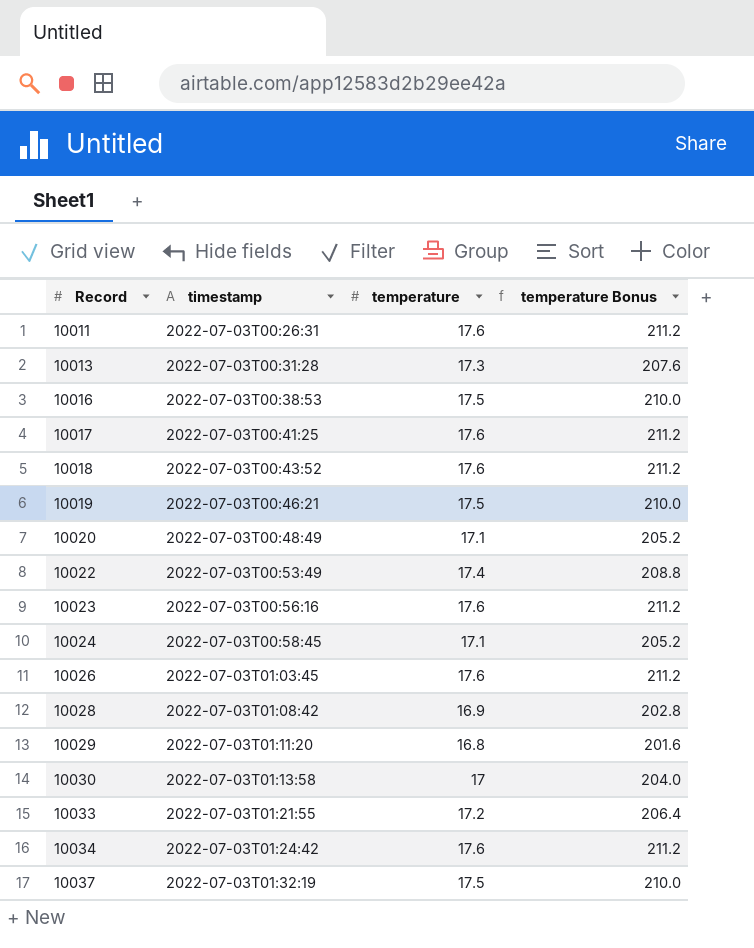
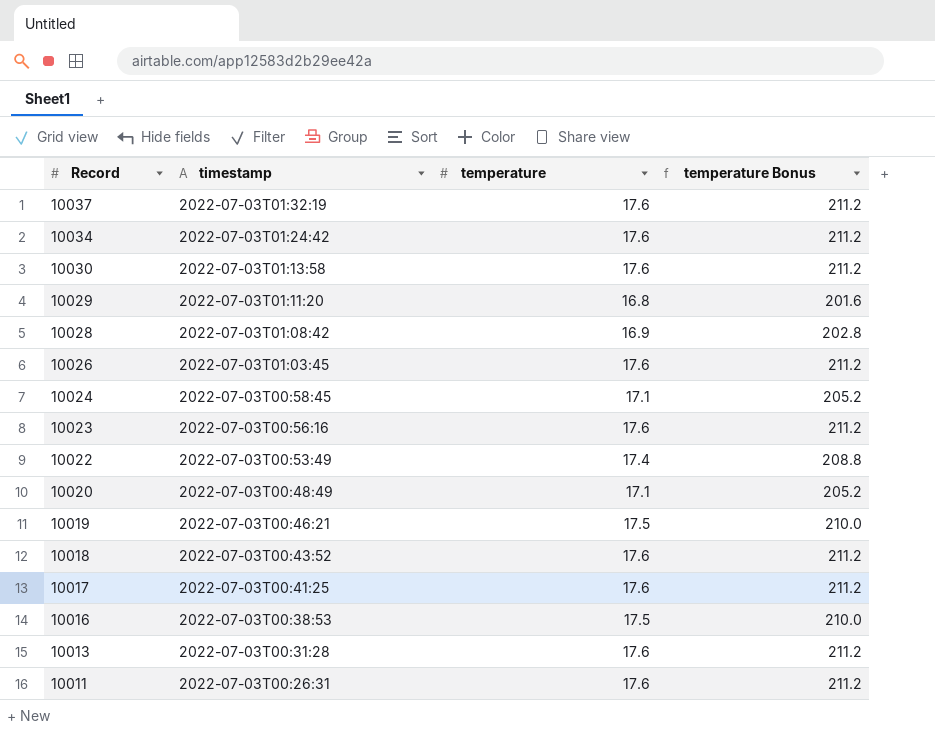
row order: Record ascending -> Record descending
row 10033: 2022-07-03T01:21:55 | 17.2 | 206.4 -> none
10037 | temperature: 17.5 -> 17.6
10037 | temperature Bonus: 210.0 -> 211.2
10030 | temperature: 17 -> 17.6
10030 | temperature Bonus: 204.0 -> 211.2
10013 | temperature: 17.3 -> 17.6
10013 | temperature Bonus: 207.6 -> 211.2

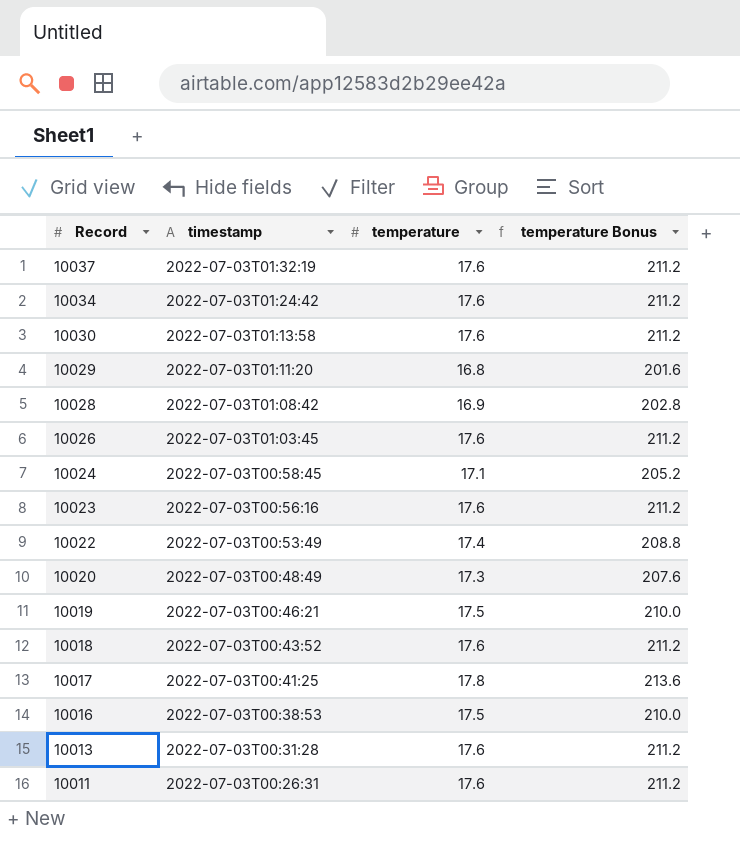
10020 | temperature: 17.1 -> 17.3
10020 | temperature Bonus: 205.2 -> 207.6
10017 | temperature: 17.6 -> 17.8
10017 | temperature Bonus: 211.2 -> 213.6

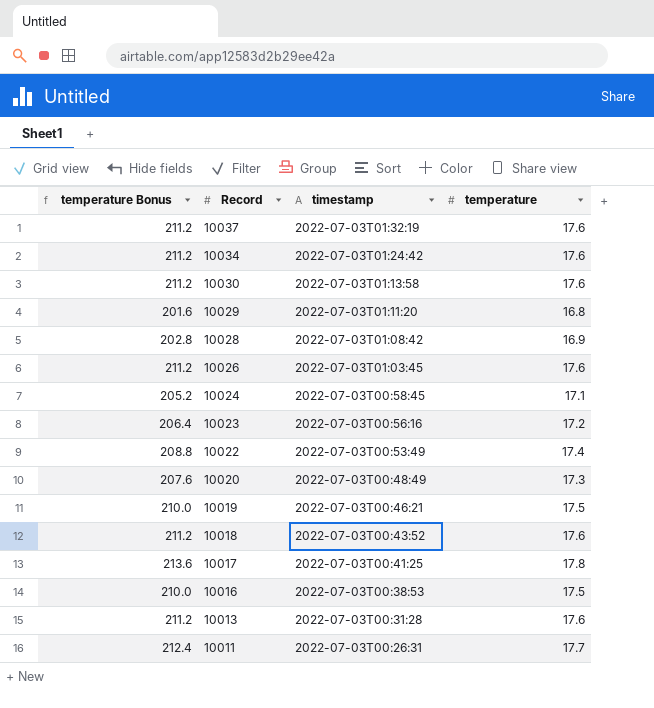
column temperature Bonus | position: 4 -> 1
10023 | temperature Bonus: 211.2 -> 206.4
10023 | temperature: 17.6 -> 17.2
10011 | temperature Bonus: 211.2 -> 212.4
10011 | temperature: 17.6 -> 17.7

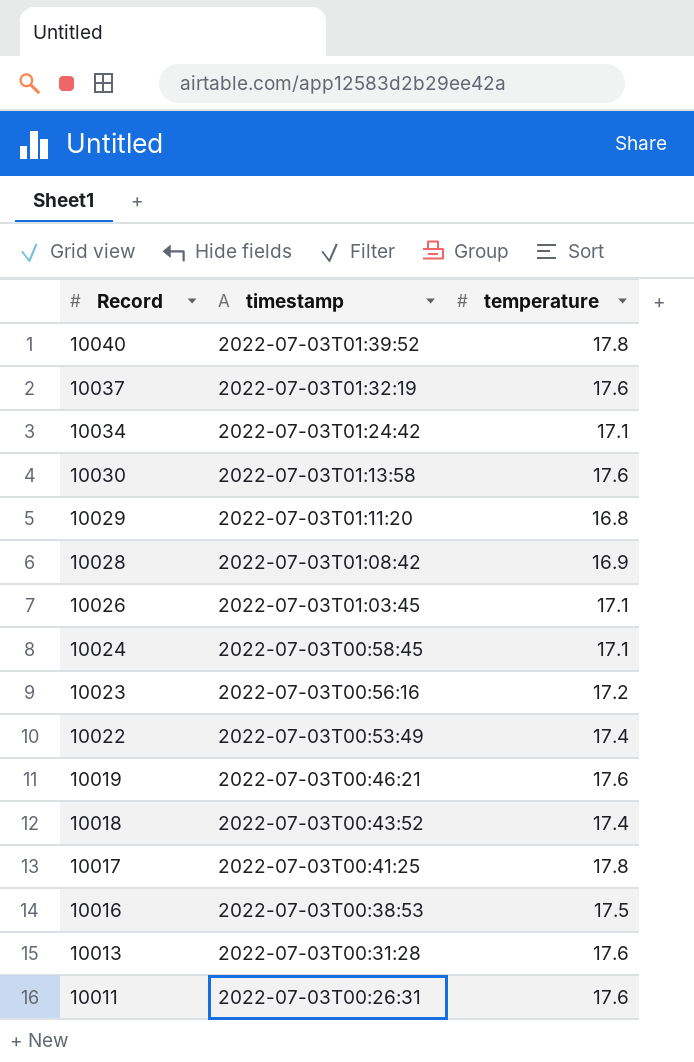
column temperature Bonus | formula: [temperature] * 12 -> none
row 10020: 207.6 | 2022-07-03T00:48:49 | 17.3 -> none
row 10040: none -> 2022-07-03T01:39:52 | 17.8
10034 | temperature: 17.6 -> 17.1
10026 | temperature: 17.6 -> 17.1
10019 | temperature: 17.5 -> 17.6
10018 | temperature: 17.6 -> 17.4
10011 | temperature: 17.7 -> 17.6

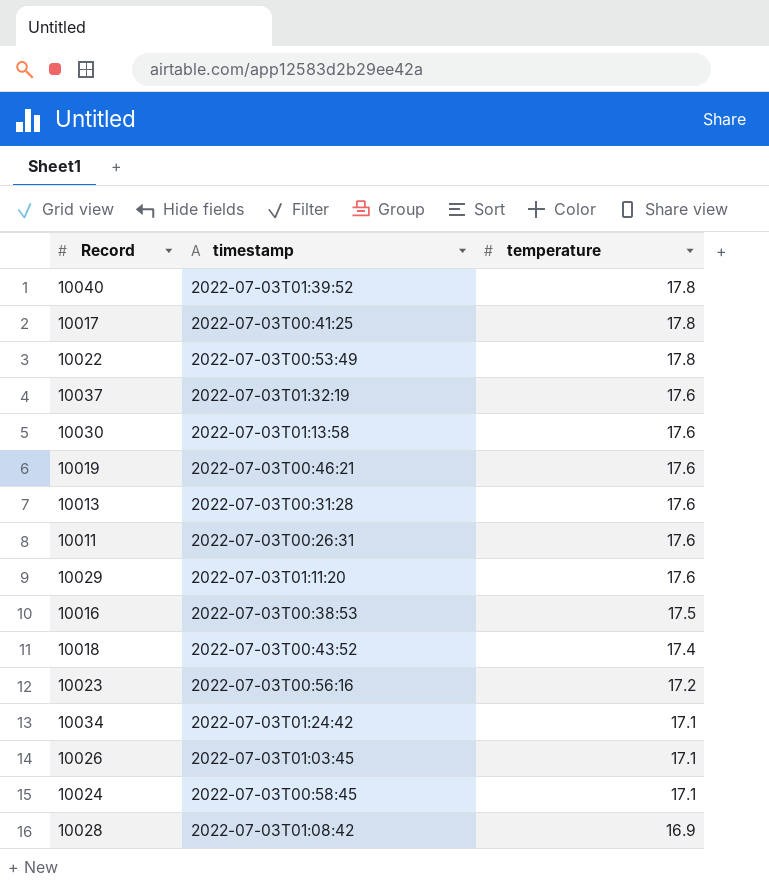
row order: Record descending -> temperature descending
10022 | temperature: 17.4 -> 17.8
10029 | temperature: 16.8 -> 17.6

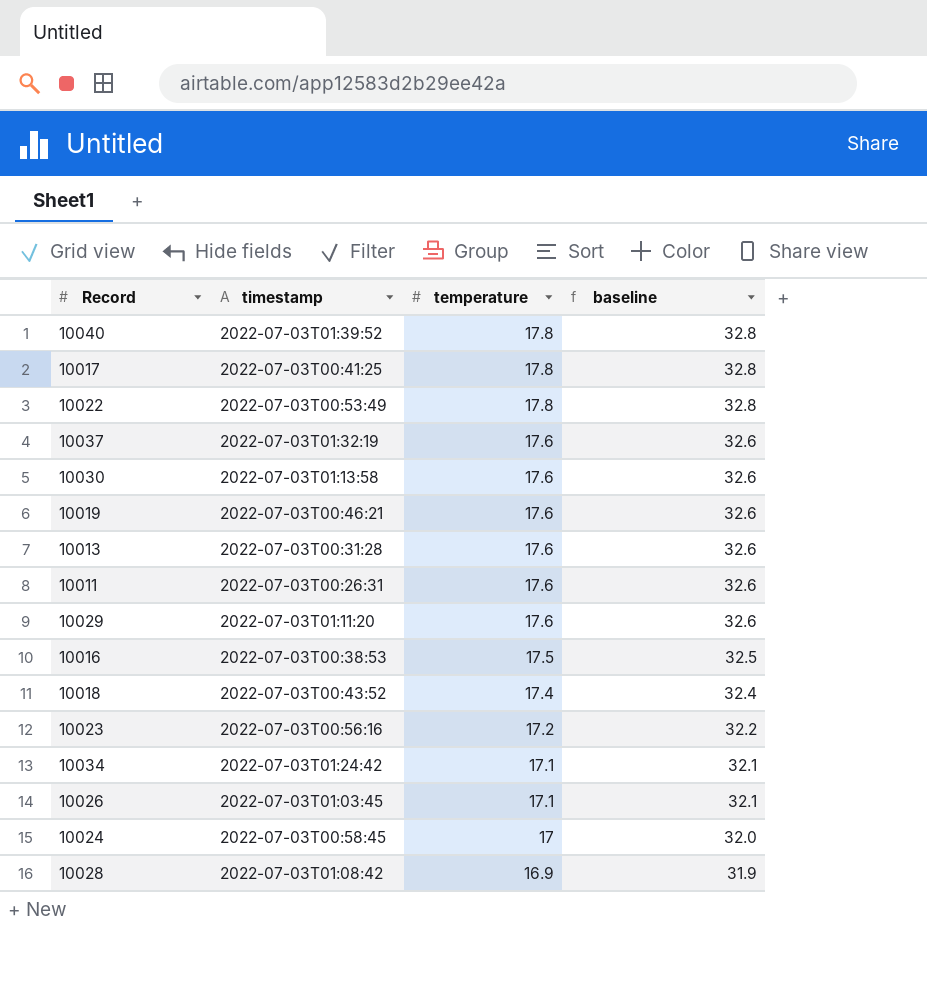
column baseline | formula: none -> [temperature] + 15
10024 | temperature: 17.1 -> 17

